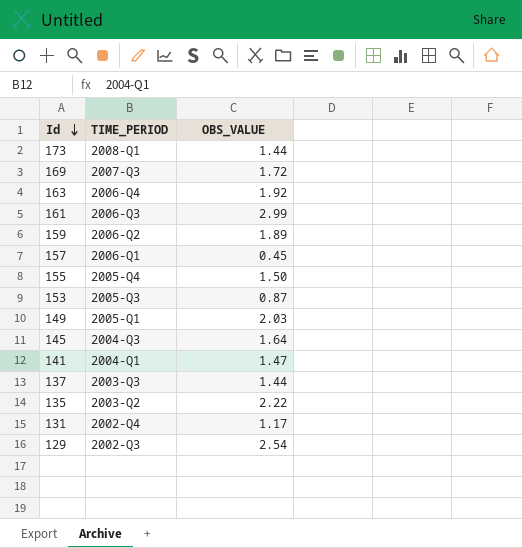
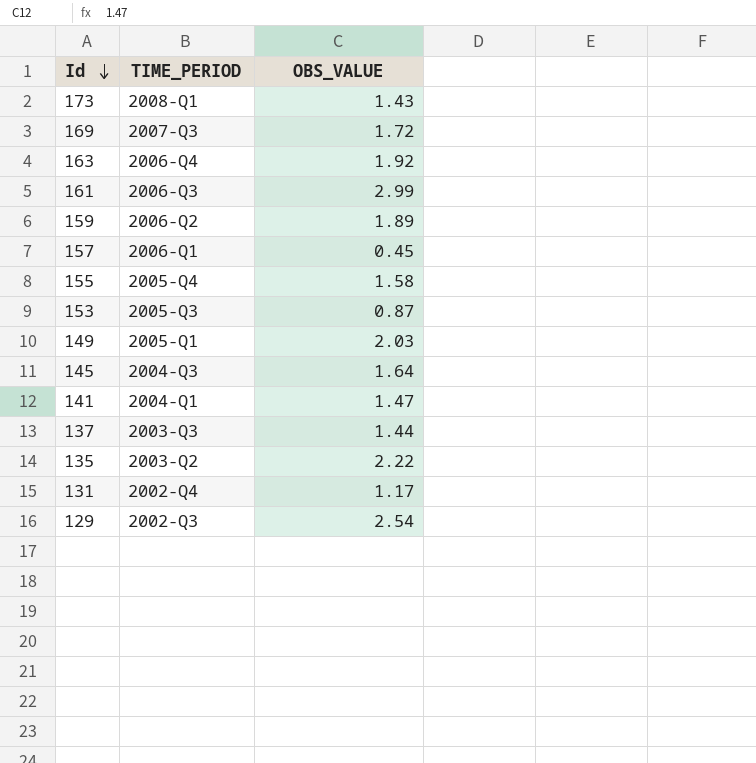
173 | OBS_VALUE: 1.44 -> 1.43
155 | OBS_VALUE: 1.50 -> 1.58

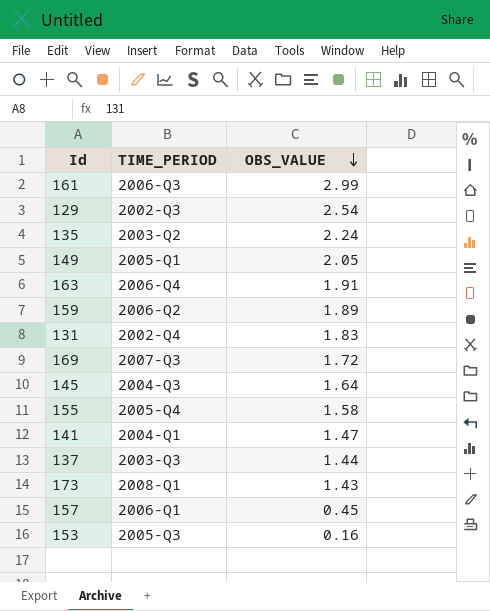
row order: Id descending -> OBS_VALUE descending
135 | OBS_VALUE: 2.22 -> 2.24
149 | OBS_VALUE: 2.03 -> 2.05
163 | OBS_VALUE: 1.92 -> 1.91
131 | OBS_VALUE: 1.17 -> 1.83
153 | OBS_VALUE: 0.87 -> 0.16

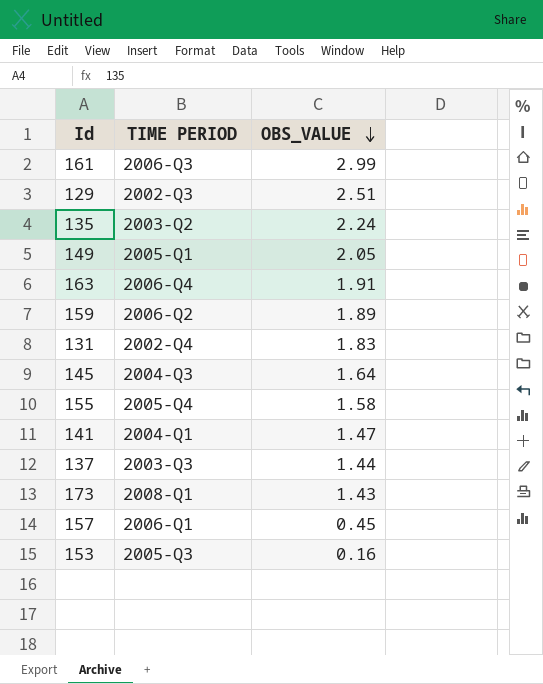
column name: TIME_PERIOD -> TIME PERIOD
row 169: 2007-Q3 | 1.72 -> none
129 | OBS_VALUE: 2.54 -> 2.51

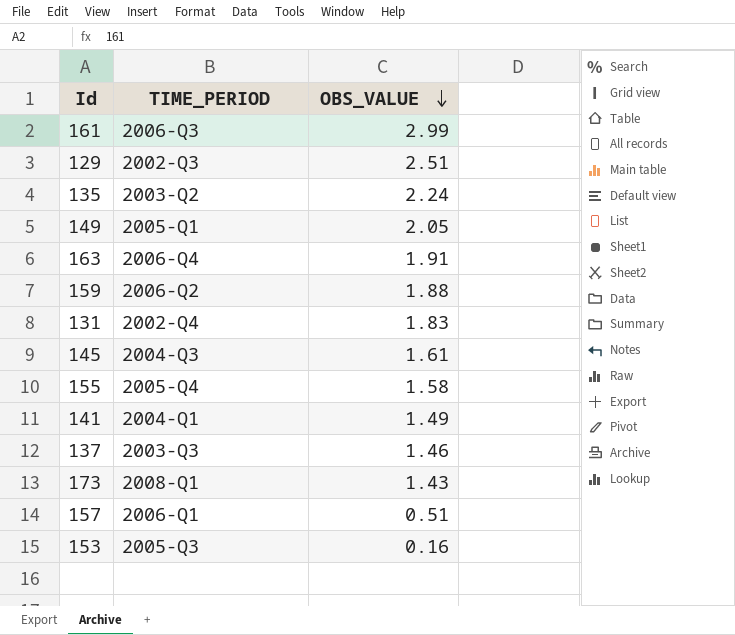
column name: TIME PERIOD -> TIME_PERIOD
159 | OBS_VALUE: 1.89 -> 1.88
145 | OBS_VALUE: 1.64 -> 1.61
141 | OBS_VALUE: 1.47 -> 1.49
137 | OBS_VALUE: 1.44 -> 1.46
157 | OBS_VALUE: 0.45 -> 0.51

